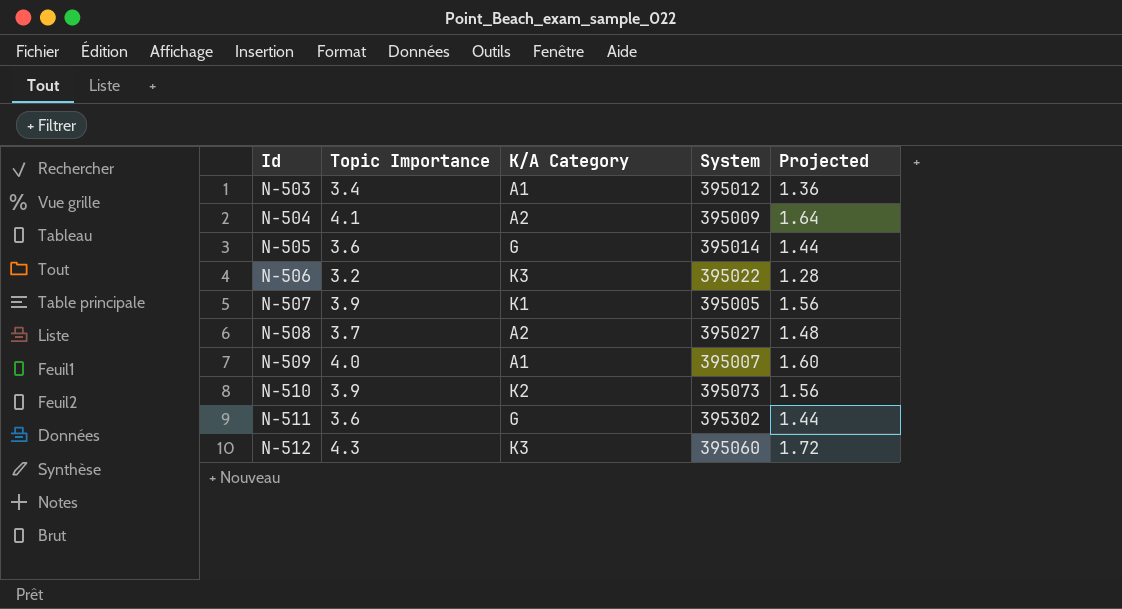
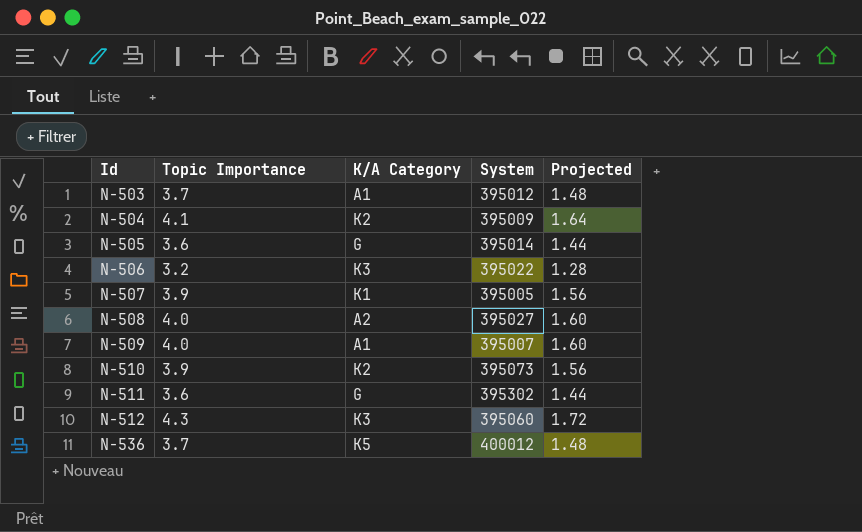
N-503 | Topic Importance: 3.4 -> 3.7
N-503 | Projected: 1.36 -> 1.48
N-504 | K/A Category: A2 -> K2
N-508 | Topic Importance: 3.7 -> 4.0
N-508 | Projected: 1.48 -> 1.60
row N-536: none -> 3.7 | K5 | 400012 | 1.48

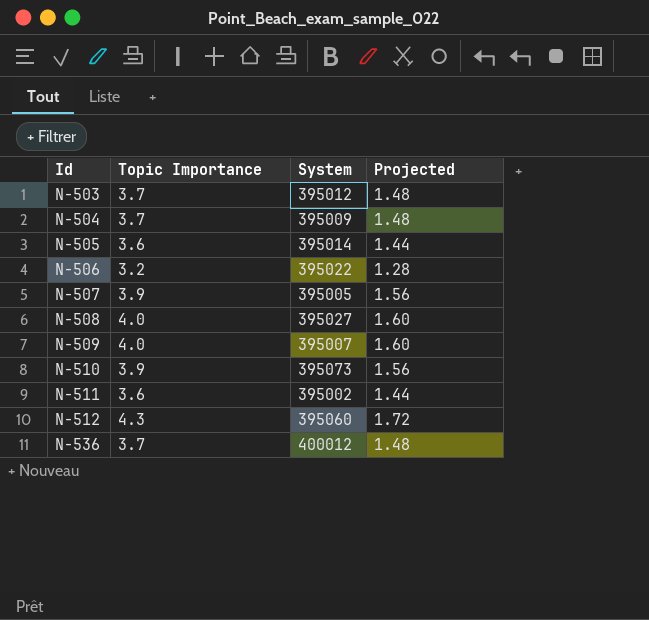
column K/A Category | position: 3 -> none
N-504 | Topic Importance: 4.1 -> 3.7
N-504 | Projected: 1.64 -> 1.48
N-511 | System: 395302 -> 395002

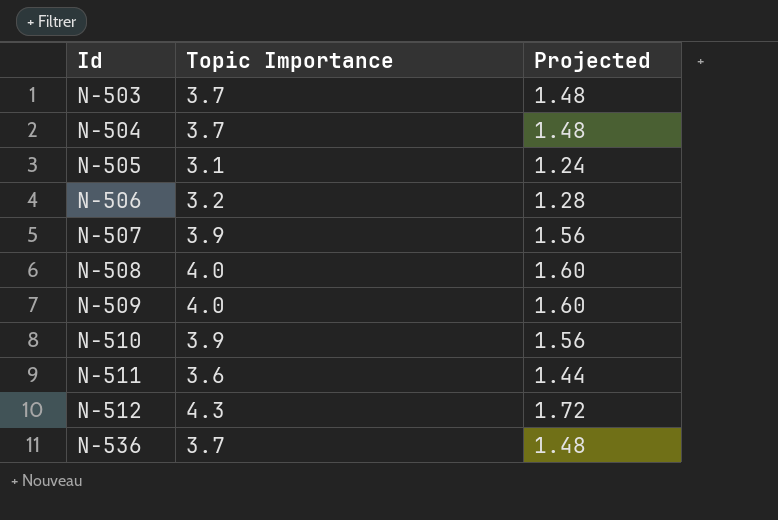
column System | position: 3 -> none
N-505 | Topic Importance: 3.6 -> 3.1
N-505 | Projected: 1.44 -> 1.24

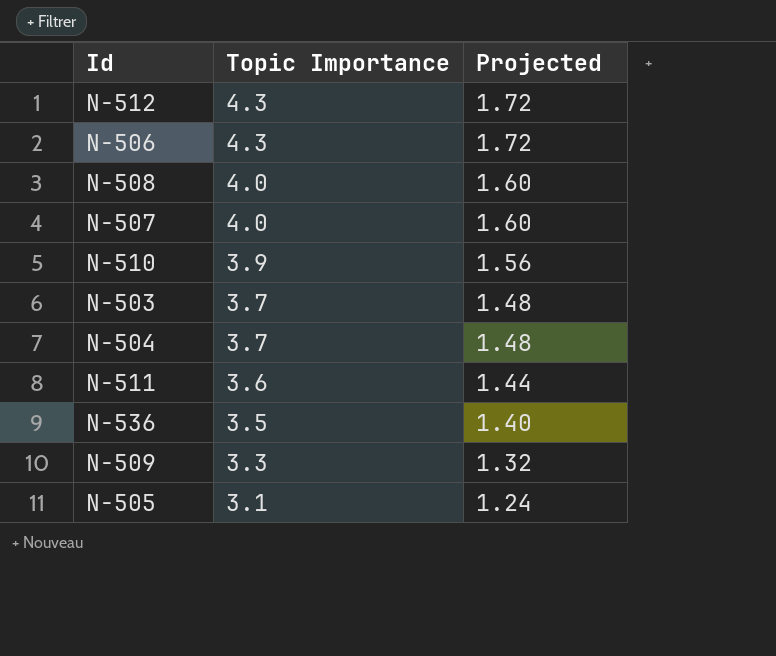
row order: Id ascending -> Topic Importance descending
N-506 | Topic Importance: 3.2 -> 4.3
N-506 | Projected: 1.28 -> 1.72
N-507 | Topic Importance: 3.9 -> 4.0
N-507 | Projected: 1.56 -> 1.60
N-536 | Topic Importance: 3.7 -> 3.5
N-536 | Projected: 1.48 -> 1.40
N-509 | Topic Importance: 4.0 -> 3.3
N-509 | Projected: 1.60 -> 1.32

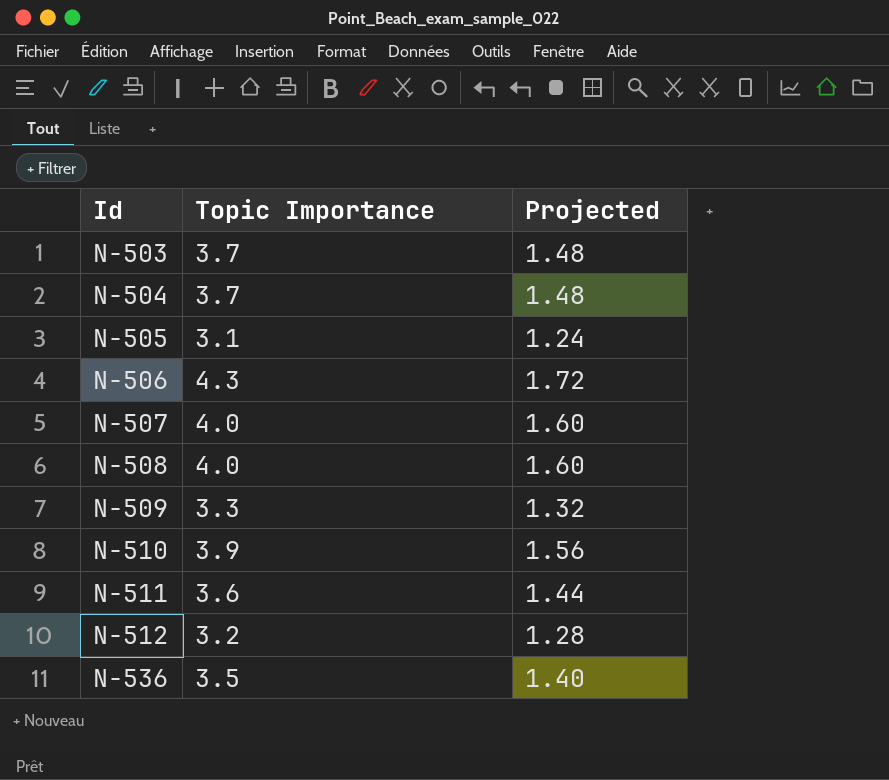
row order: Topic Importance descending -> Id ascending
N-512 | Topic Importance: 4.3 -> 3.2
N-512 | Projected: 1.72 -> 1.28

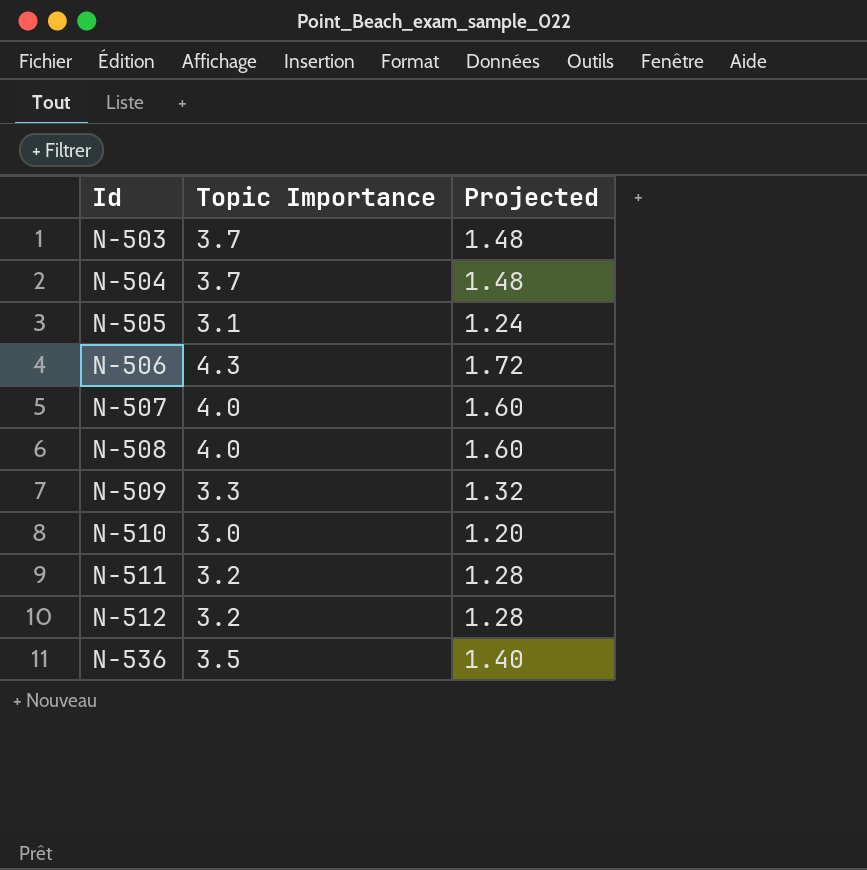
N-510 | Topic Importance: 3.9 -> 3.0
N-510 | Projected: 1.56 -> 1.20
N-511 | Topic Importance: 3.6 -> 3.2
N-511 | Projected: 1.44 -> 1.28

